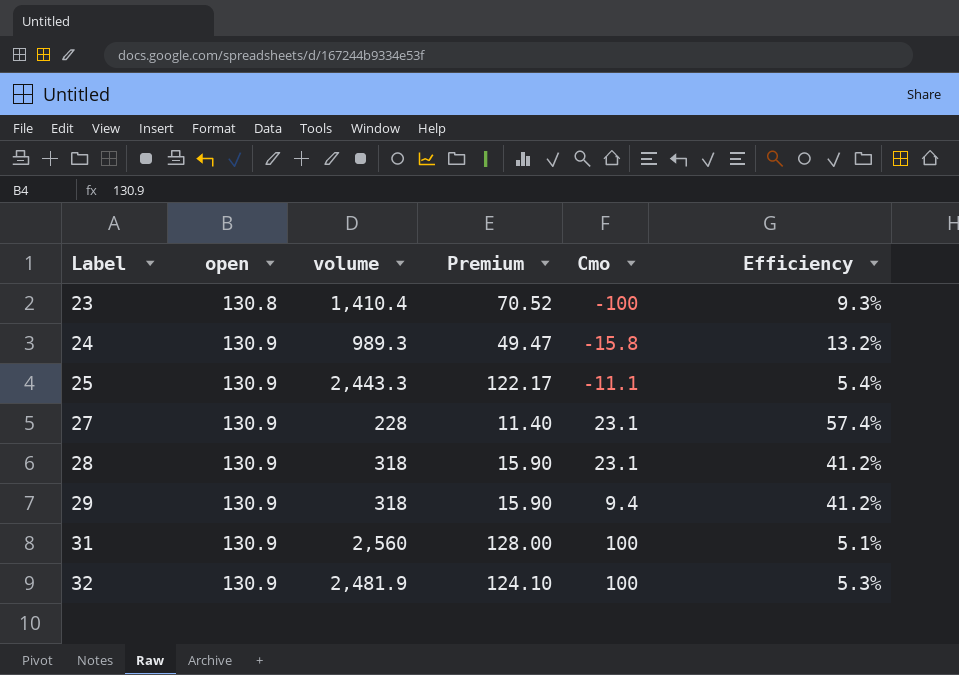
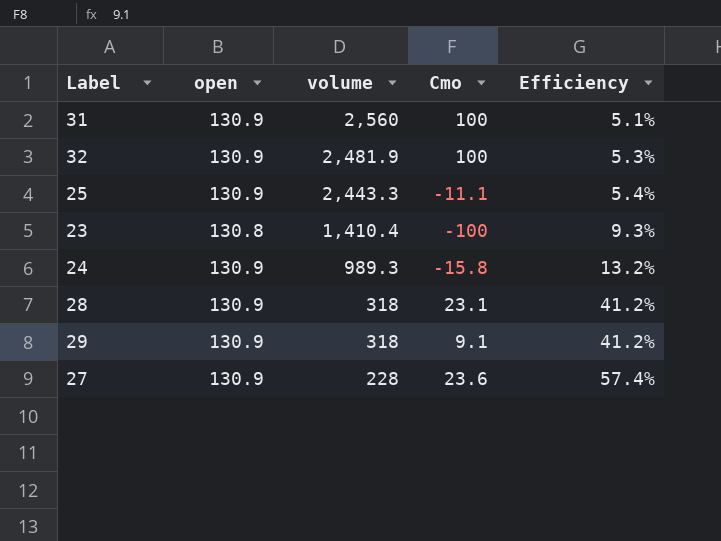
row order: Label ascending -> volume descending
column Premium | formula: [volume] * 0.05 -> none
29 | Cmo: 9.4 -> 9.1
27 | Cmo: 23.1 -> 23.6

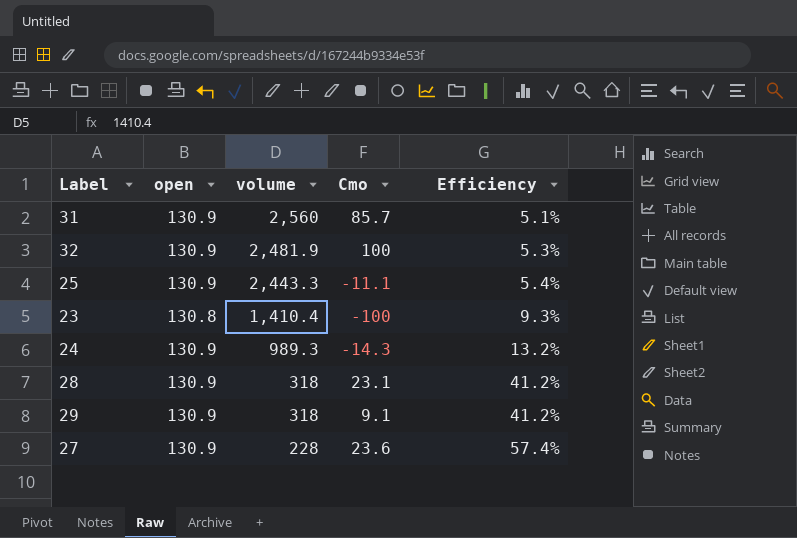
31 | Cmo: 100 -> 85.7
24 | Cmo: -15.8 -> -14.3

